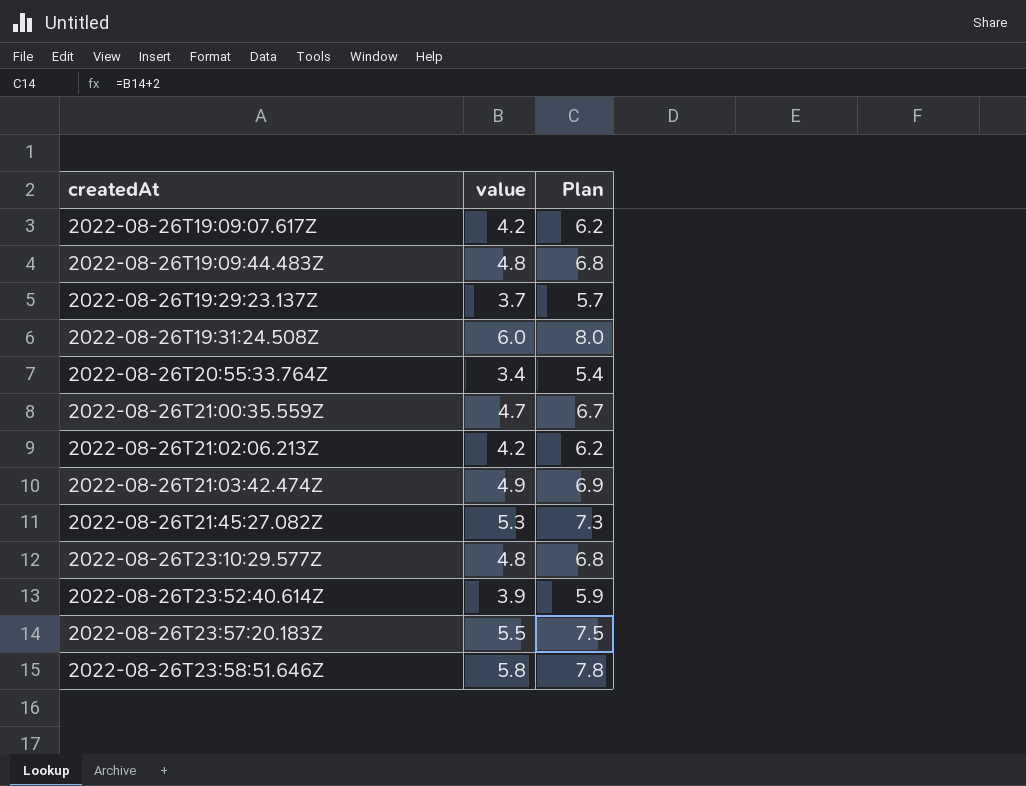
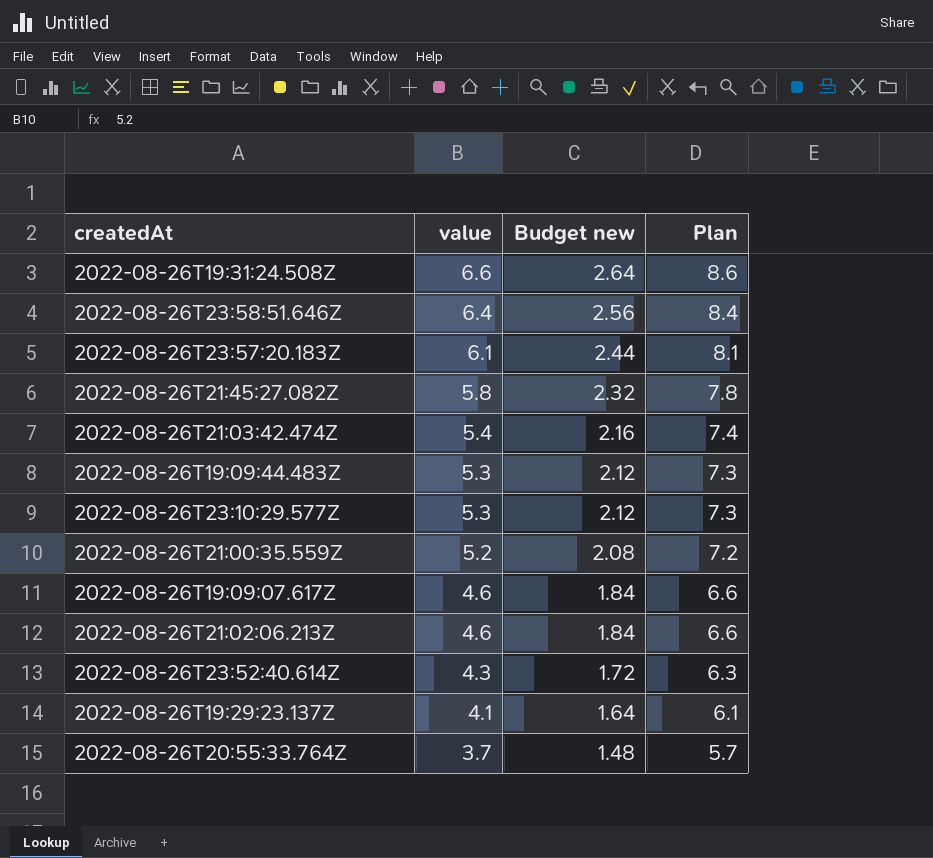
row order: createdAt ascending -> value descending
column Budget new | formula: none -> [value] * 0.4
2022-08-26T19:31:24.508Z | value: 6.0 -> 6.6
2022-08-26T19:31:24.508Z | Plan: 8.0 -> 8.6
2022-08-26T23:58:51.646Z | value: 5.8 -> 6.4
2022-08-26T23:58:51.646Z | Plan: 7.8 -> 8.4
2022-08-26T23:57:20.183Z | value: 5.5 -> 6.1
2022-08-26T23:57:20.183Z | Plan: 7.5 -> 8.1
2022-08-26T21:45:27.082Z | value: 5.3 -> 5.8
2022-08-26T21:45:27.082Z | Plan: 7.3 -> 7.8
2022-08-26T21:03:42.474Z | value: 4.9 -> 5.4
2022-08-26T21:03:42.474Z | Plan: 6.9 -> 7.4
2022-08-26T19:09:44.483Z | value: 4.8 -> 5.3
2022-08-26T19:09:44.483Z | Plan: 6.8 -> 7.3
2022-08-26T23:10:29.577Z | value: 4.8 -> 5.3
2022-08-26T23:10:29.577Z | Plan: 6.8 -> 7.3
2022-08-26T21:00:35.559Z | value: 4.7 -> 5.2
2022-08-26T21:00:35.559Z | Plan: 6.7 -> 7.2
2022-08-26T19:09:07.617Z | value: 4.2 -> 4.6
2022-08-26T19:09:07.617Z | Plan: 6.2 -> 6.6
2022-08-26T21:02:06.213Z | value: 4.2 -> 4.6
2022-08-26T21:02:06.213Z | Plan: 6.2 -> 6.6
2022-08-26T23:52:40.614Z | value: 3.9 -> 4.3
2022-08-26T23:52:40.614Z | Plan: 5.9 -> 6.3
2022-08-26T19:29:23.137Z | value: 3.7 -> 4.1
2022-08-26T19:29:23.137Z | Plan: 5.7 -> 6.1
2022-08-26T20:55:33.764Z | value: 3.4 -> 3.7
2022-08-26T20:55:33.764Z | Plan: 5.4 -> 5.7

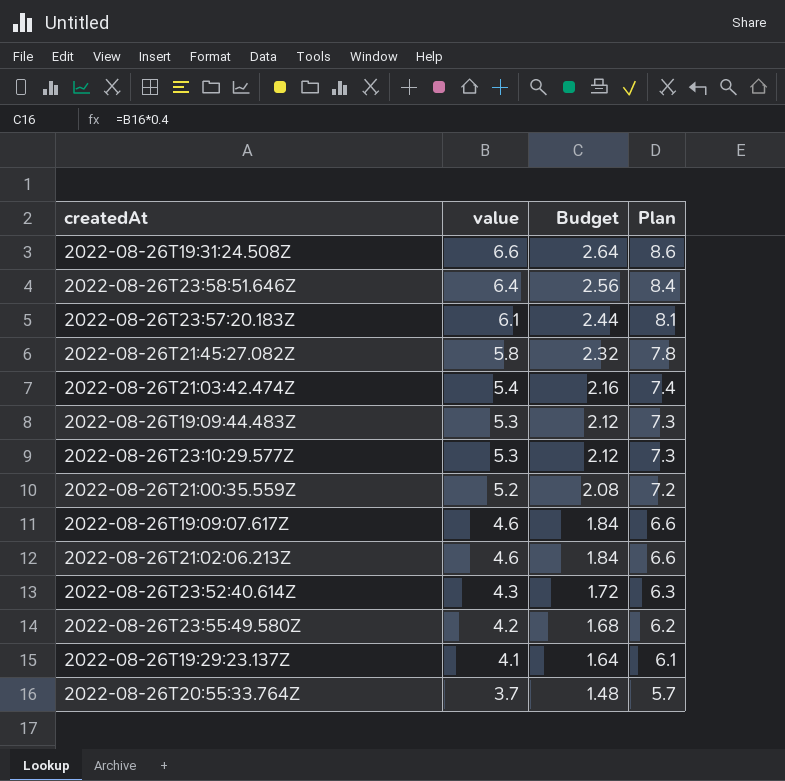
column name: Budget new -> Budget
row 2022-08-26T23:55:49.580Z: none -> 4.2 | 1.68 | 6.2

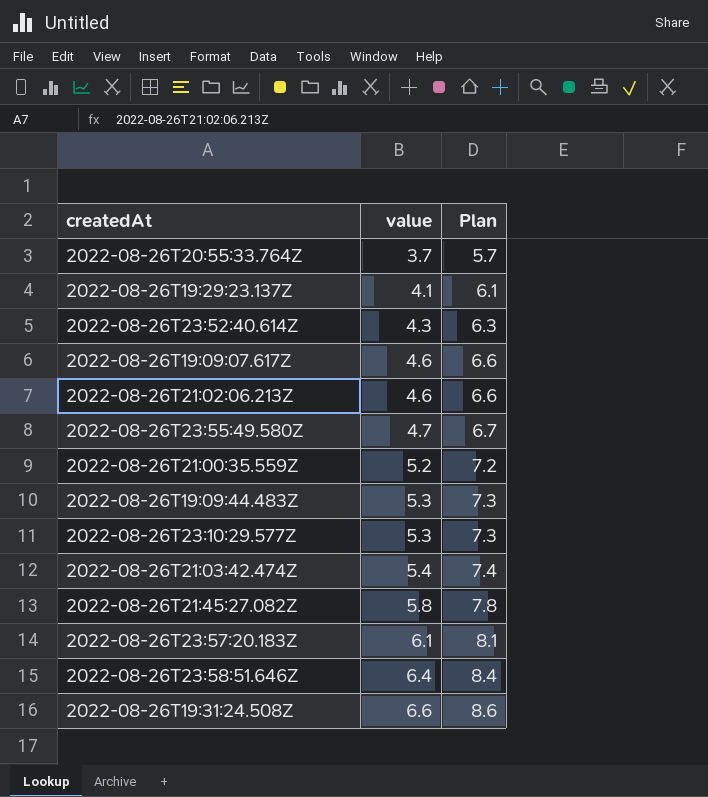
row order: value descending -> value ascending
column Budget | formula: [value] * 0.4 -> none
2022-08-26T23:55:49.580Z | value: 4.2 -> 4.7
2022-08-26T23:55:49.580Z | Plan: 6.2 -> 6.7

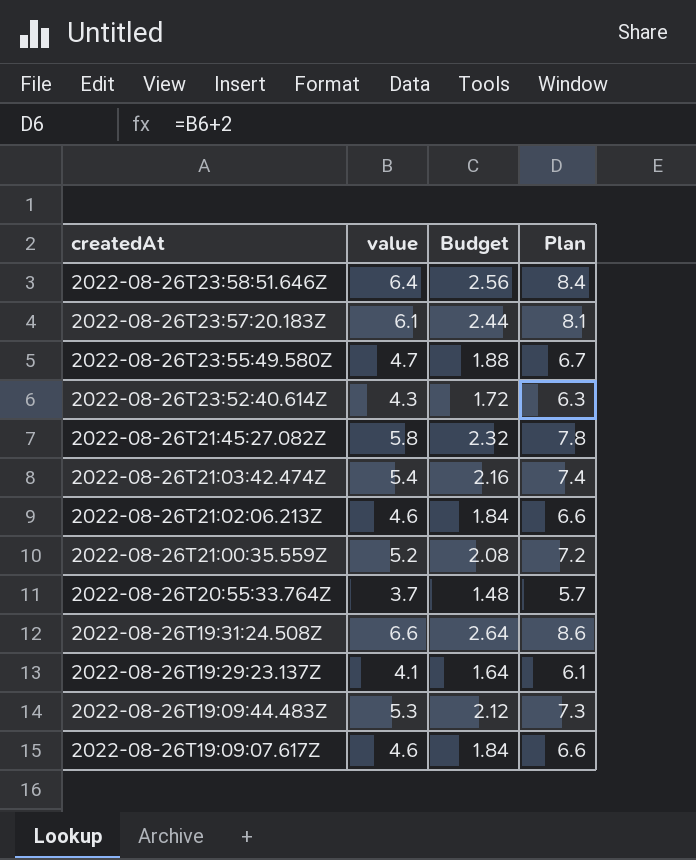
row order: value ascending -> createdAt descending
column Budget | formula: none -> [value] * 0.4
row 2022-08-26T23:10:29.577Z: 5.3 | 7.3 -> none

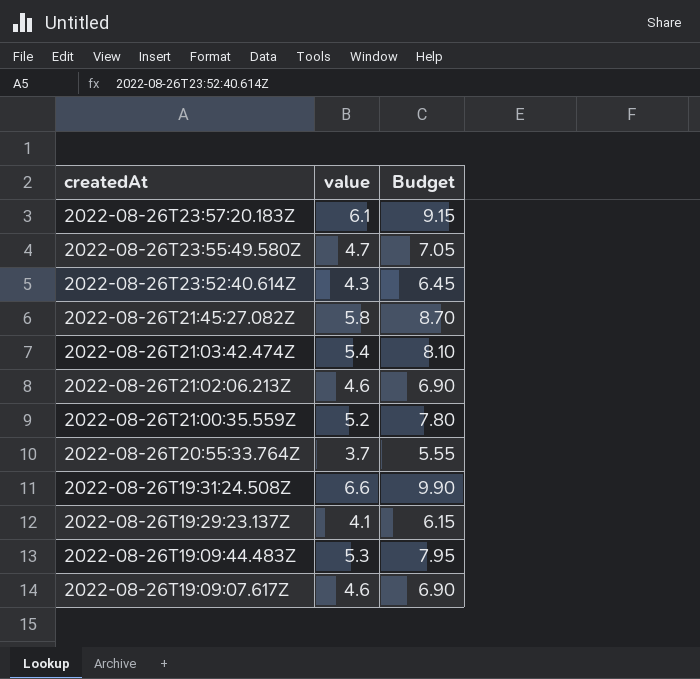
column Plan | formula: [value] + 2 -> none
column Budget | formula: [value] * 0.4 -> [value] * 1.5
row 2022-08-26T23:58:51.646Z: 6.4 | 2.56 | 8.4 -> none

